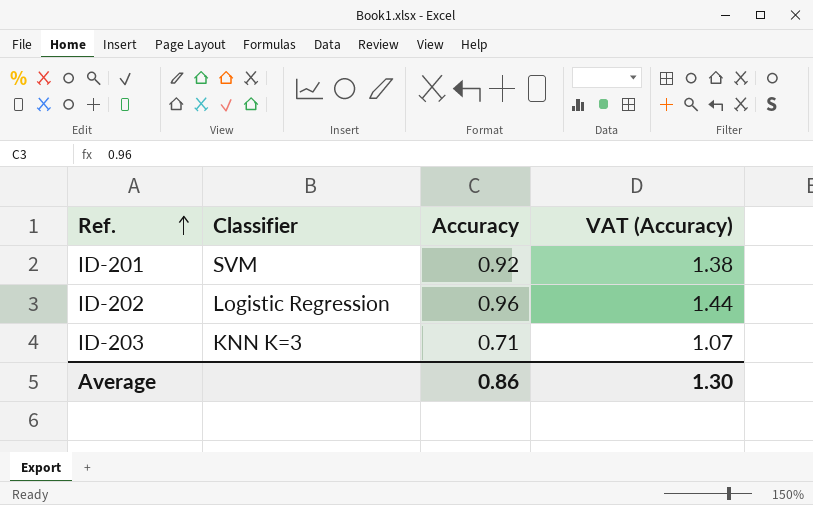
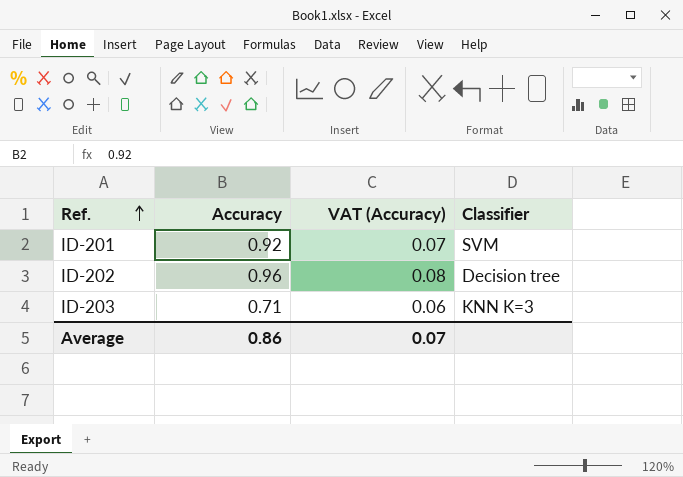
column VAT (Accuracy) | formula: [Accuracy] * 1.5 -> [Accuracy] * 0.08
column Classifier | position: 2 -> 4
ID-202 | Classifier: Logistic Regression -> Decision tree
Average | VAT (Accuracy): 1.30 -> 0.07

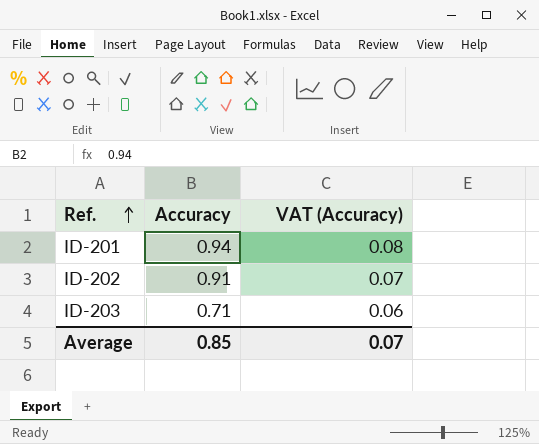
column Classifier | position: 4 -> none
ID-201 | Accuracy: 0.92 -> 0.94
ID-201 | VAT (Accuracy): 0.07 -> 0.08
ID-202 | Accuracy: 0.96 -> 0.91
ID-202 | VAT (Accuracy): 0.08 -> 0.07
Average | Accuracy: 0.86 -> 0.85

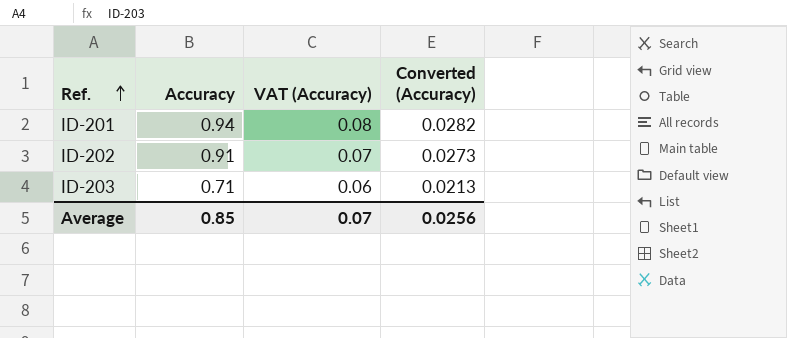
column Converted (Accuracy) | formula: none -> [Accuracy] * 0.03

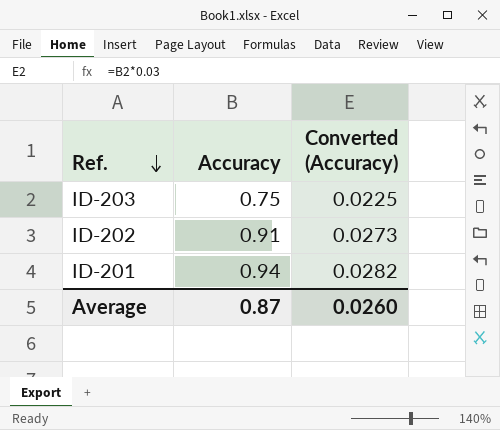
row order: Ref. ascending -> Ref. descending
column VAT (Accuracy) | formula: [Accuracy] * 0.08 -> none
ID-203 | Accuracy: 0.71 -> 0.75
ID-203 | Converted (Accuracy): 0.0213 -> 0.0225
Average | Accuracy: 0.85 -> 0.87
Average | Converted (Accuracy): 0.0256 -> 0.0260

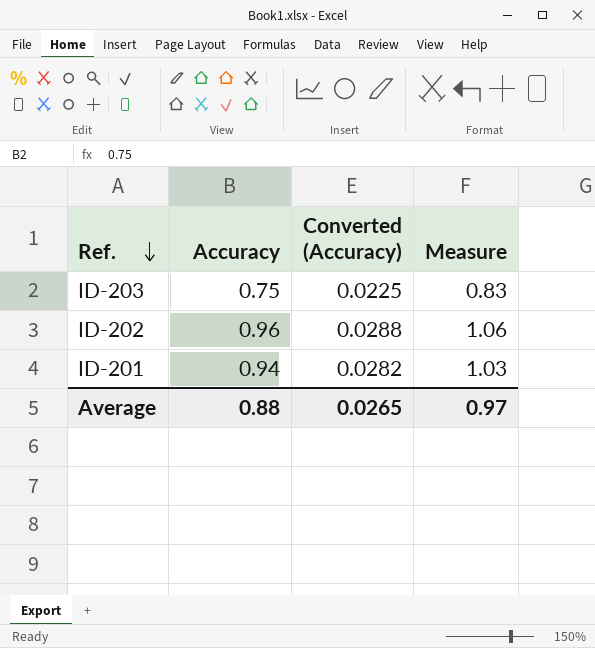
column Measure | formula: none -> [Accuracy] * 1.1
ID-202 | Accuracy: 0.91 -> 0.96
ID-202 | Converted (Accuracy): 0.0273 -> 0.0288
Average | Accuracy: 0.87 -> 0.88
Average | Converted (Accuracy): 0.0260 -> 0.0265

